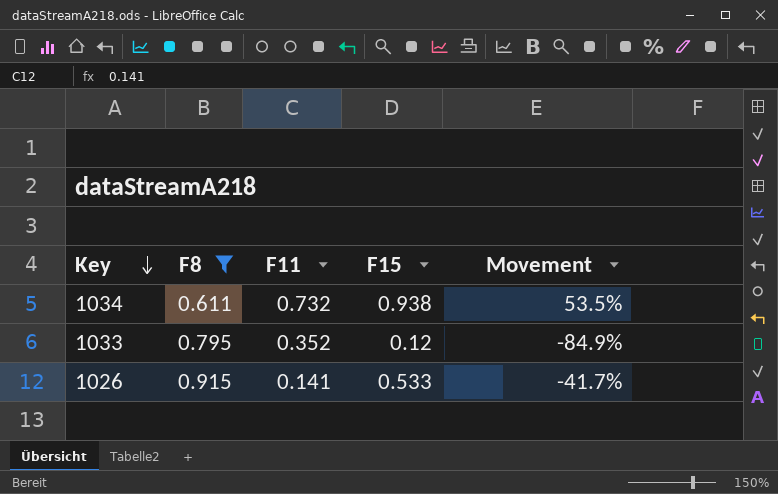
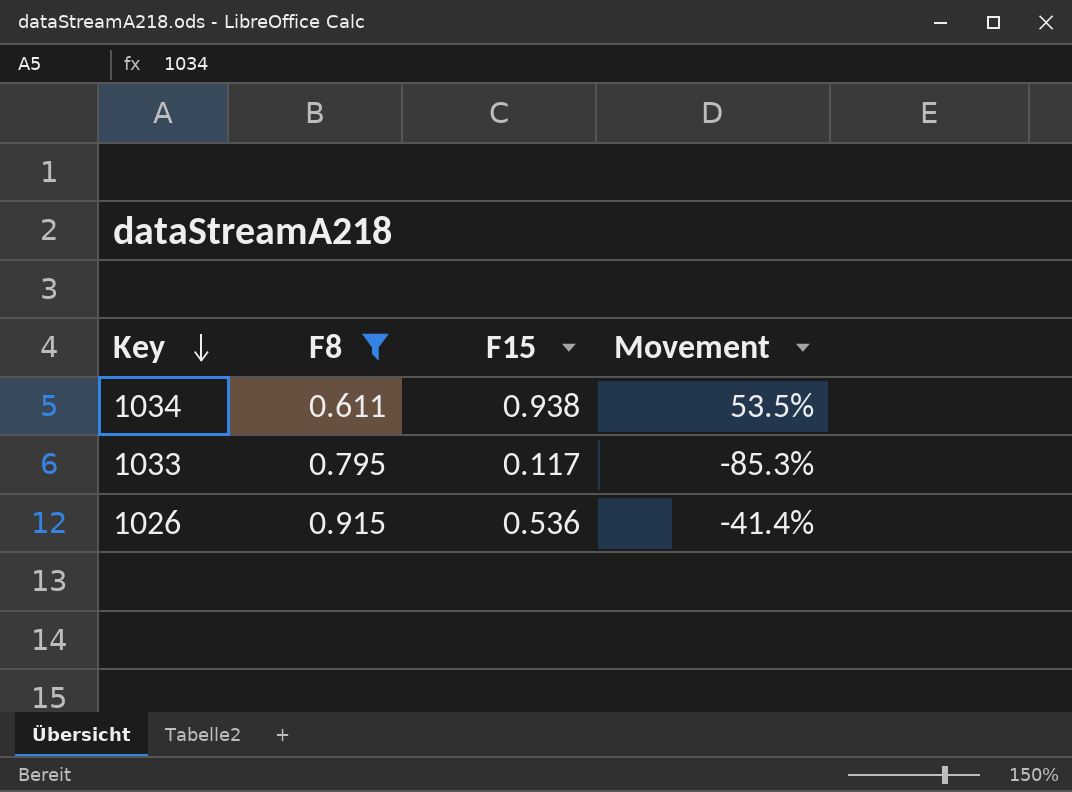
column F11 | position: 3 -> none
1033 | F15: 0.12 -> 0.117
1033 | Movement: -84.9% -> -85.3%
1026 | F15: 0.533 -> 0.536
1026 | Movement: -41.7% -> -41.4%

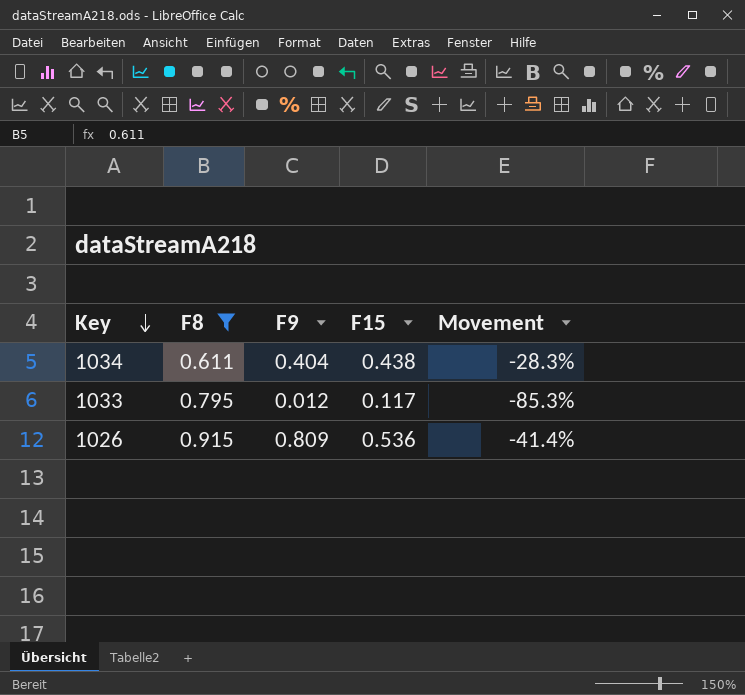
column F9 | position: none -> 3
1034 | F15: 0.938 -> 0.438
1034 | Movement: 53.5% -> -28.3%

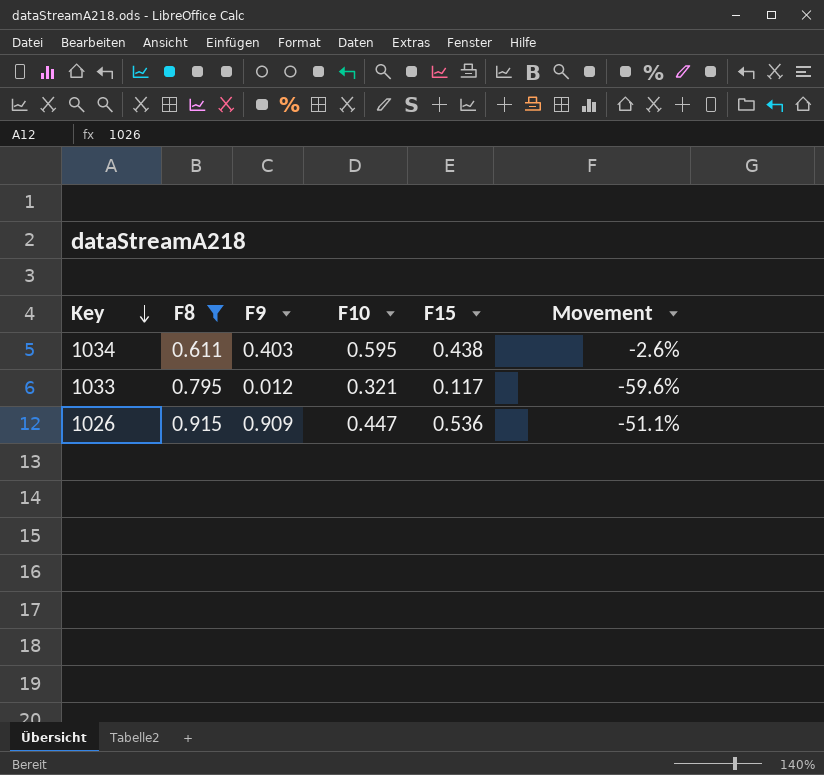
column F10 | position: none -> 4
column Movement | formula: ([F15] - [F8]) / [F8] -> ([F10] - [F8]) / [F8]
1034 | F9: 0.404 -> 0.403
1026 | F9: 0.809 -> 0.909

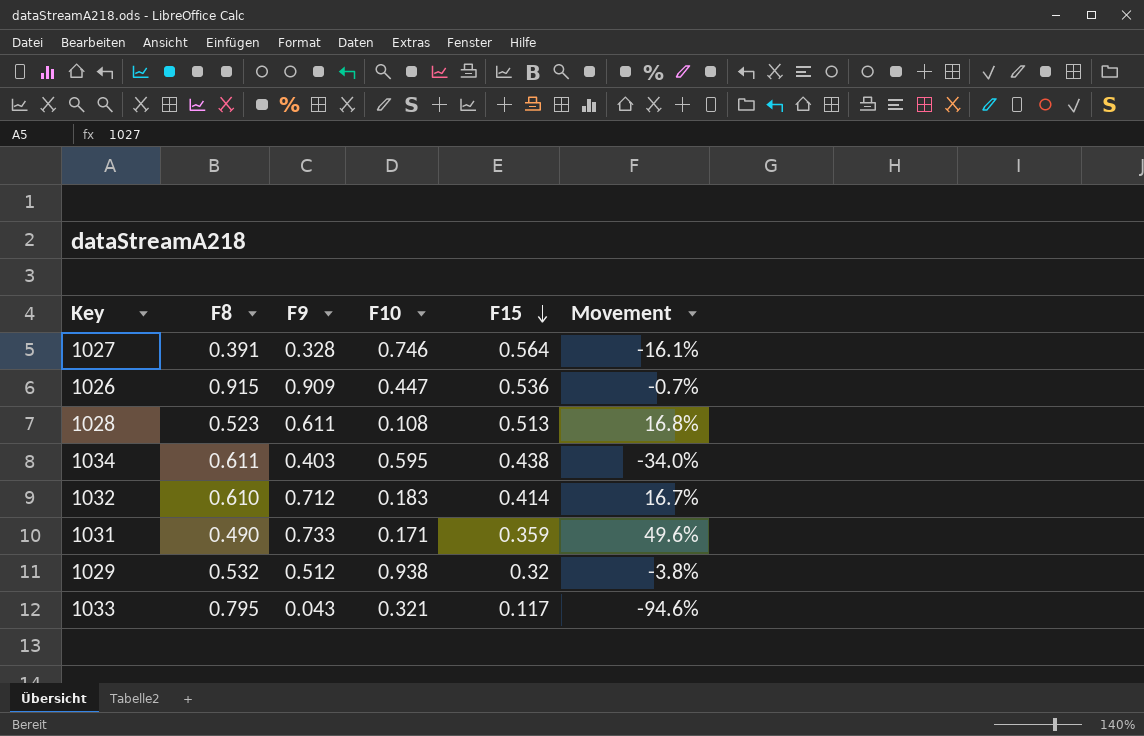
filter: F8 >= 0.611 -> none
row order: Key descending -> F15 descending
column Movement | formula: ([F10] - [F8]) / [F8] -> ([F9] - [F8]) / [F8]
1033 | F9: 0.012 -> 0.043

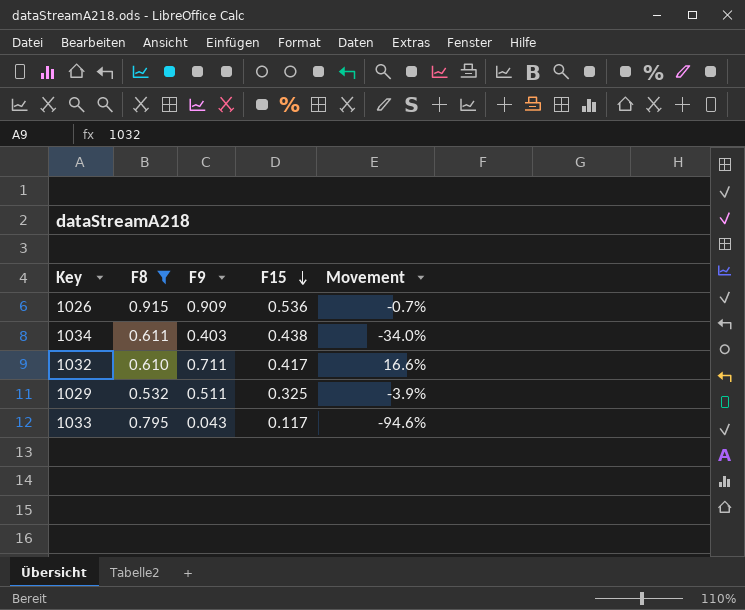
filter: none -> F8 >= 0.532
column F10 | position: 4 -> none
1032 | F9: 0.712 -> 0.711
1032 | F15: 0.414 -> 0.417
1032 | Movement: 16.7% -> 16.6%
1029 | F9: 0.512 -> 0.511
1029 | F15: 0.32 -> 0.325
1029 | Movement: -3.8% -> -3.9%

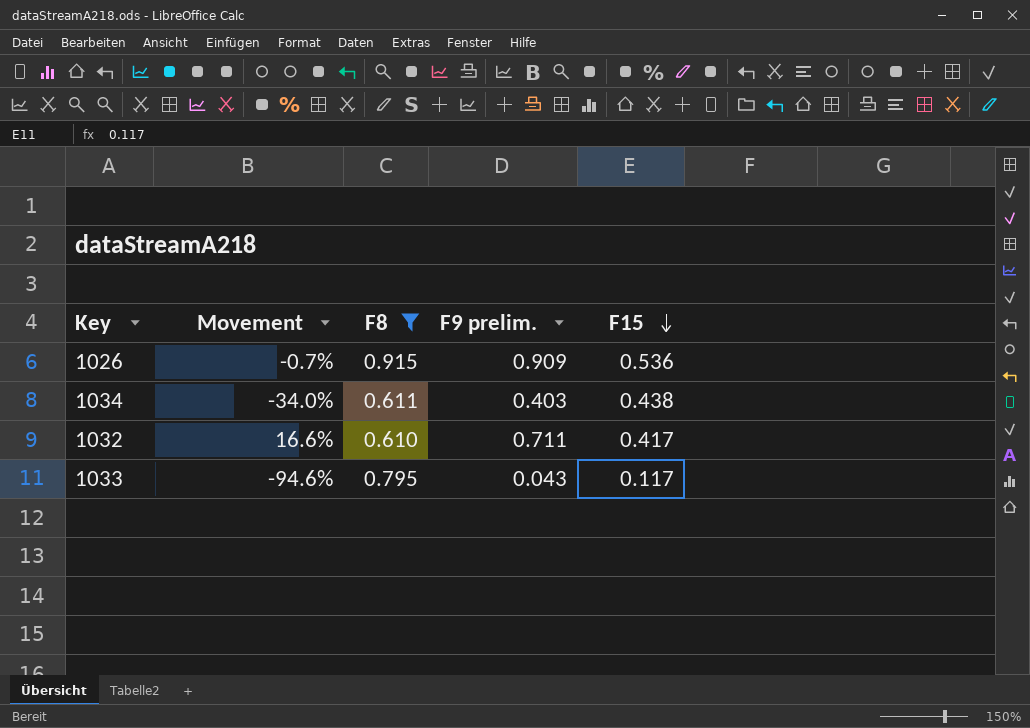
column Movement | position: 5 -> 2
column name: F9 -> F9 prelim.
row 1029: 0.532 | 0.511 | 0.325 | -3.9% -> none

